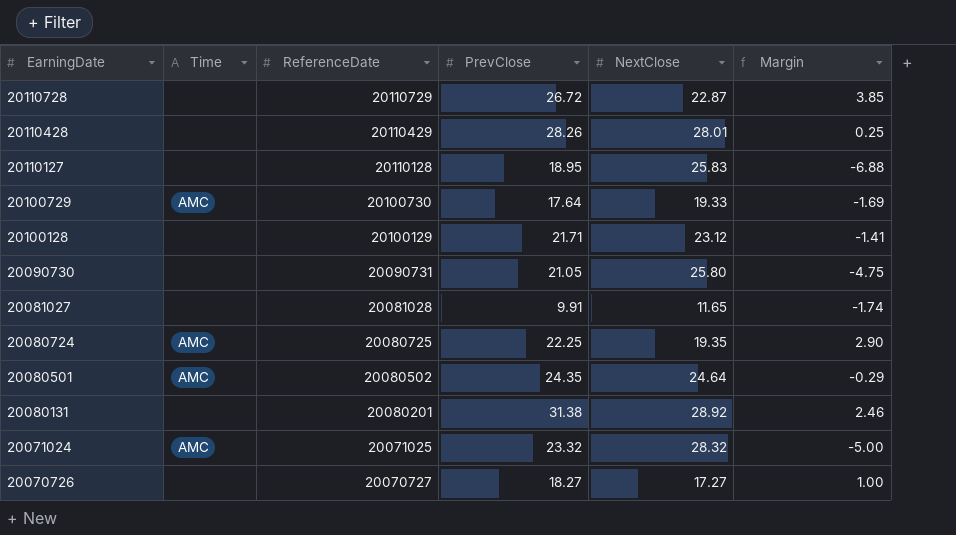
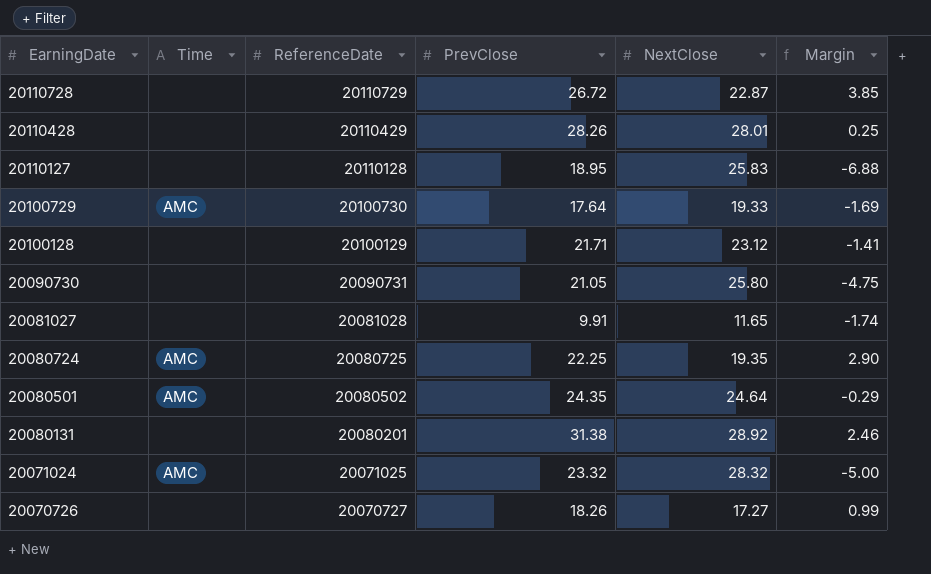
20070726 | PrevClose: 18.27 -> 18.26
20070726 | Margin: 1.00 -> 0.99

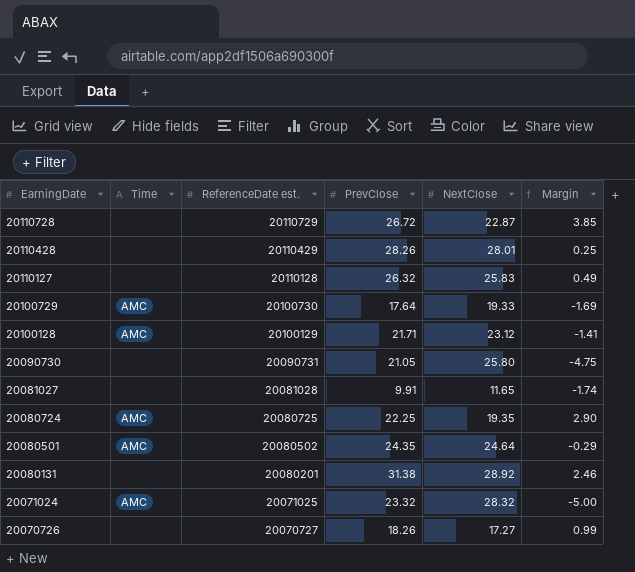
column name: ReferenceDate -> ReferenceDate est.
20110127 | PrevClose: 18.95 -> 26.32
20110127 | Margin: -6.88 -> 0.49
20100128 | Time: none -> AMC

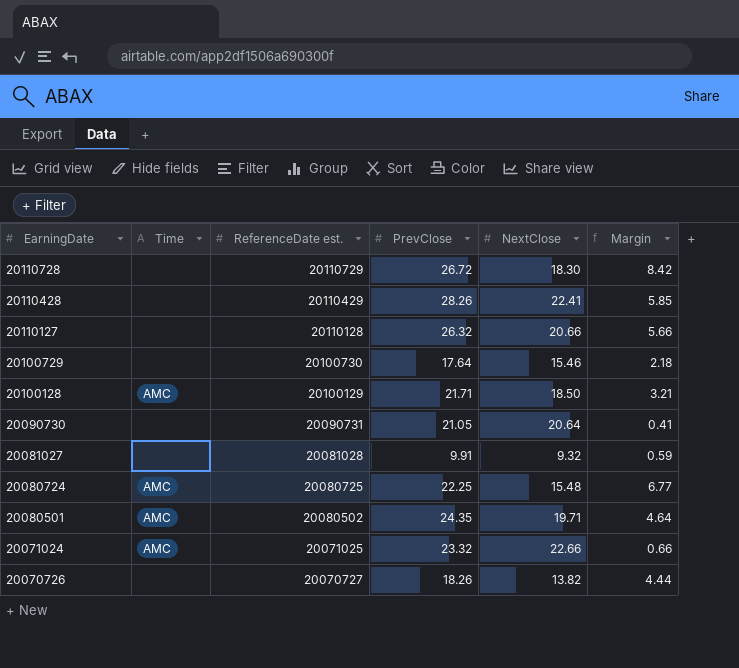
row 20080131: none | 20080201 | 31.38 | 28.92 | 2.46 -> none
20110728 | NextClose: 22.87 -> 18.30
20110728 | Margin: 3.85 -> 8.42
20110428 | NextClose: 28.01 -> 22.41
20110428 | Margin: 0.25 -> 5.85
20110127 | NextClose: 25.83 -> 20.66
20110127 | Margin: 0.49 -> 5.66
20100729 | Time: AMC -> none
20100729 | NextClose: 19.33 -> 15.46
20100729 | Margin: -1.69 -> 2.18
20100128 | NextClose: 23.12 -> 18.50
20100128 | Margin: -1.41 -> 3.21
20090730 | NextClose: 25.80 -> 20.64
20090730 | Margin: -4.75 -> 0.41
20081027 | NextClose: 11.65 -> 9.32
20081027 | Margin: -1.74 -> 0.59
20080724 | NextClose: 19.35 -> 15.48
20080724 | Margin: 2.90 -> 6.77
20080501 | NextClose: 24.64 -> 19.71
20080501 | Margin: -0.29 -> 4.64
20071024 | NextClose: 28.32 -> 22.66
20071024 | Margin: -5.00 -> 0.66
20070726 | NextClose: 17.27 -> 13.82
20070726 | Margin: 0.99 -> 4.44

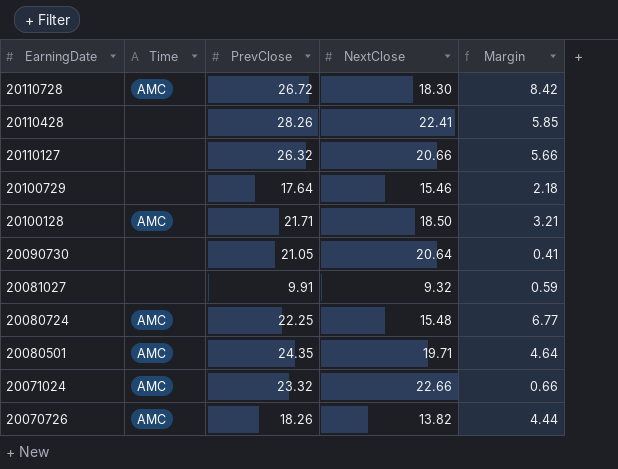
column ReferenceDate est. | position: 3 -> none
20110728 | Time: none -> AMC
20070726 | Time: none -> AMC

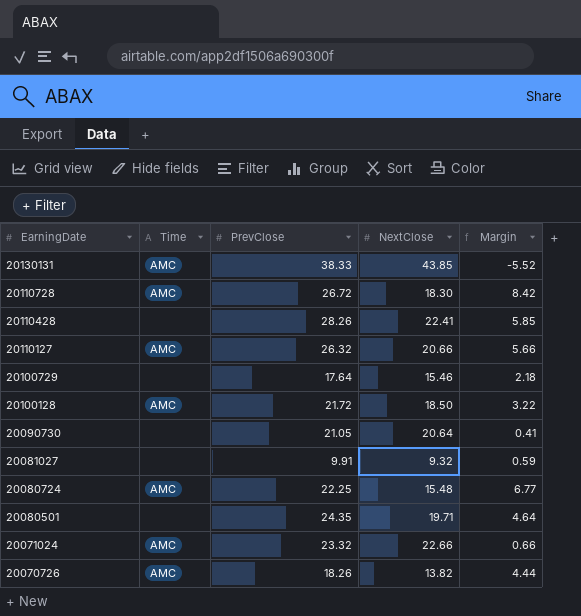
row 20130131: none -> AMC | 38.33 | 43.85 | -5.52
20110127 | Time: none -> AMC
20100128 | PrevClose: 21.71 -> 21.72
20100128 | Margin: 3.21 -> 3.22
20080501 | Time: AMC -> none

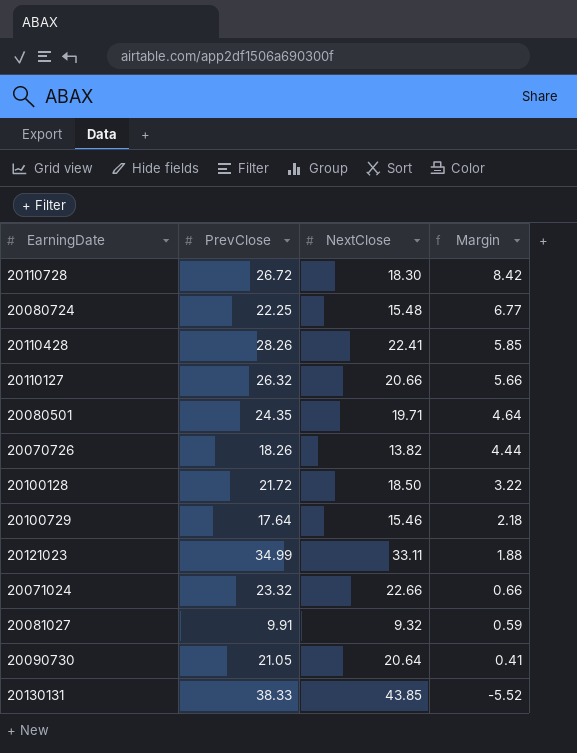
row order: EarningDate descending -> Margin descending
column Time | position: 2 -> none
row 20121023: none -> 34.99 | 33.11 | 1.88

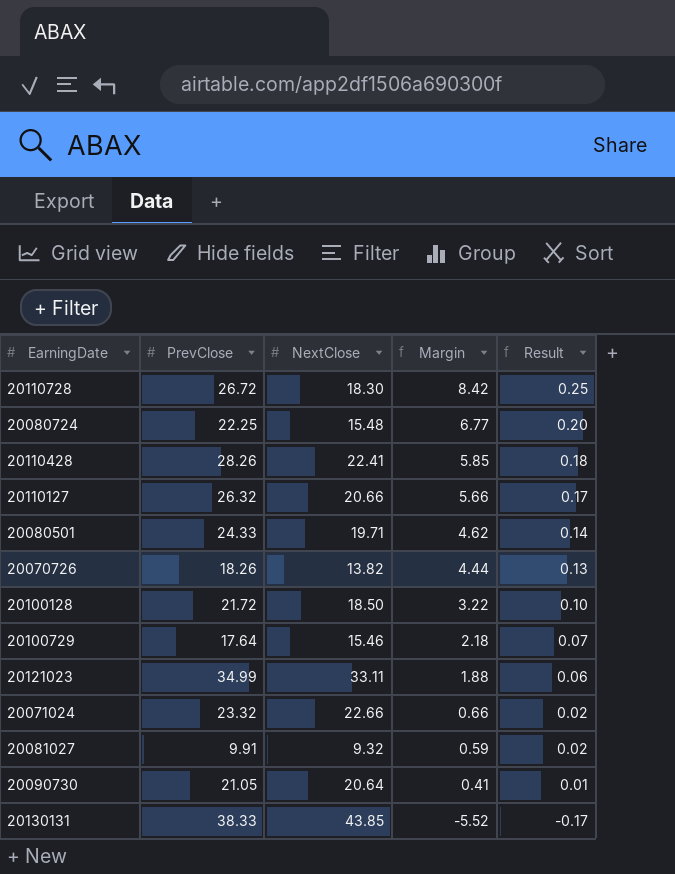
column Result | formula: none -> [Margin] * 0.03
20080501 | PrevClose: 24.35 -> 24.33
20080501 | Margin: 4.64 -> 4.62

